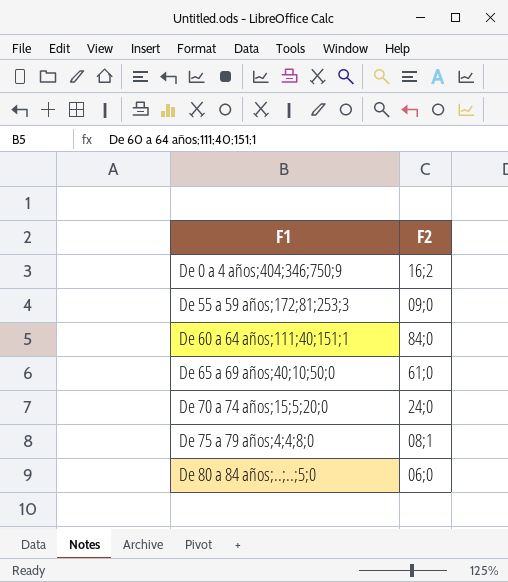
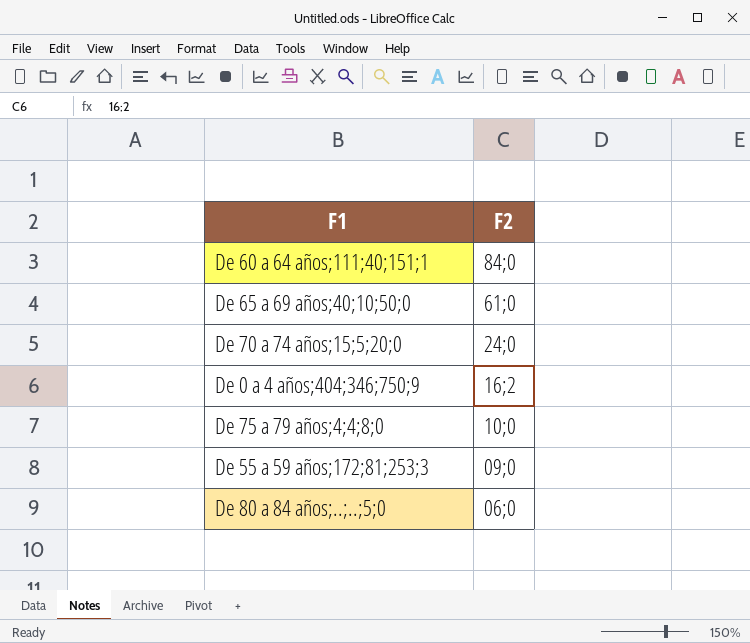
row order: F1 ascending -> F2 descending
De 75 a 79 años;4;4;8;0 | F2: 08;1 -> 10;0

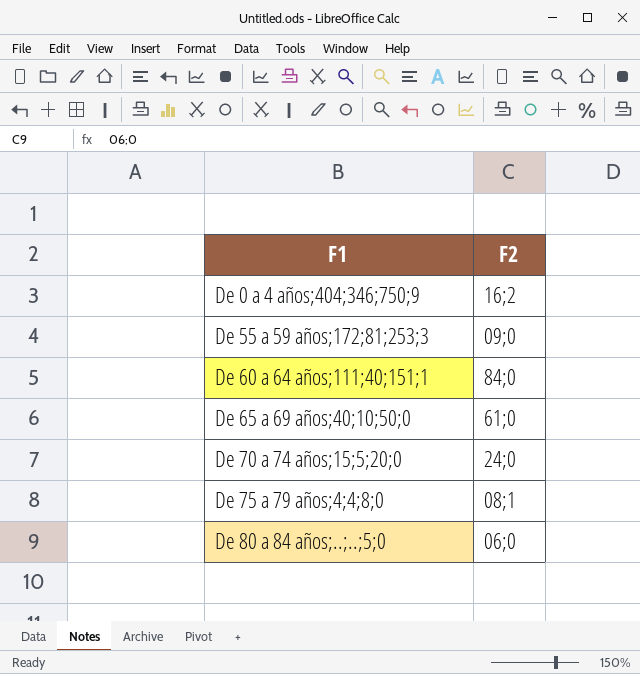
row order: F2 descending -> F1 ascending
De 75 a 79 años;4;4;8;0 | F2: 10;0 -> 08;1

